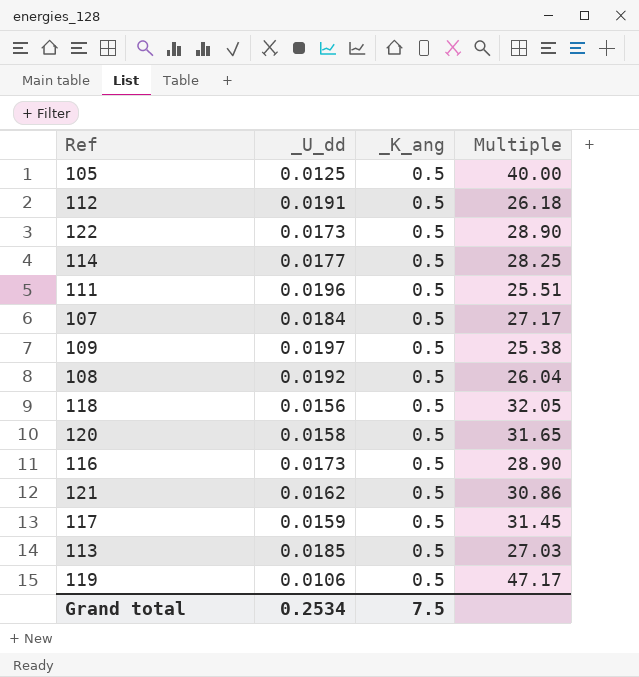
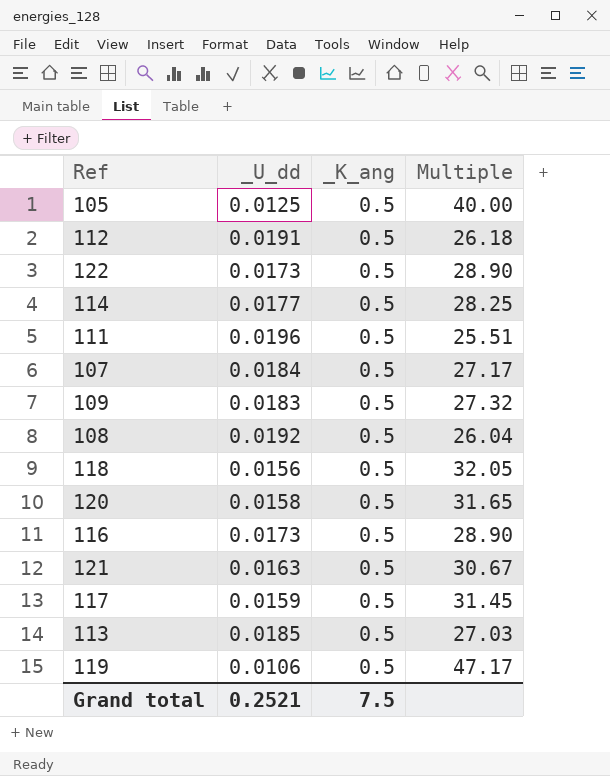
109 | _U_dd: 0.0197 -> 0.0183
109 | Multiple: 25.38 -> 27.32
121 | _U_dd: 0.0162 -> 0.0163
121 | Multiple: 30.86 -> 30.67
Grand total | _U_dd: 0.2534 -> 0.2521

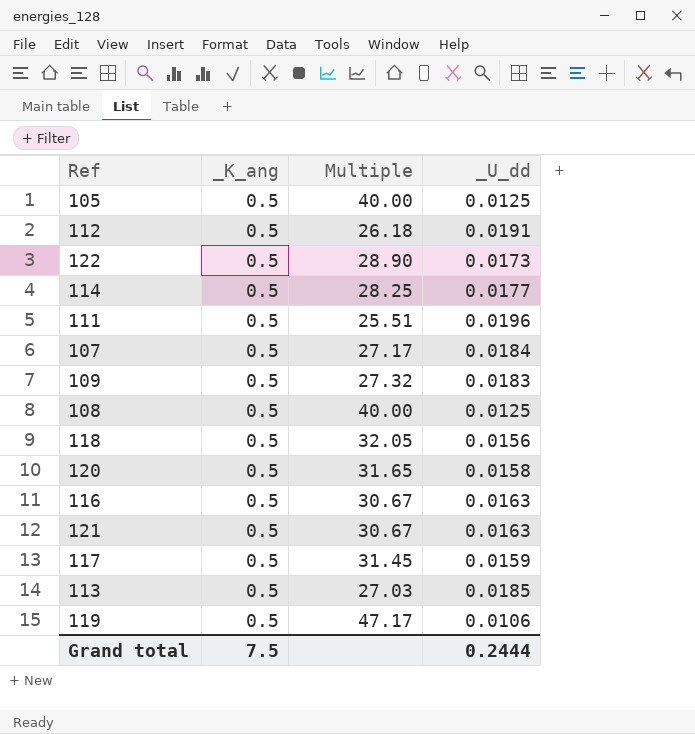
column _U_dd | position: 2 -> 4
108 | Multiple: 26.04 -> 40.00
108 | _U_dd: 0.0192 -> 0.0125
116 | Multiple: 28.90 -> 30.67
116 | _U_dd: 0.0173 -> 0.0163
Grand total | _U_dd: 0.2521 -> 0.2444

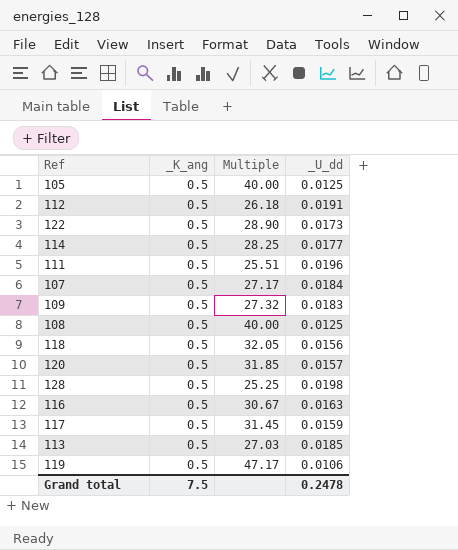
row 121: 0.5 | 30.67 | 0.0163 -> none
120 | Multiple: 31.65 -> 31.85
120 | _U_dd: 0.0158 -> 0.0157
row 128: none -> 0.5 | 25.25 | 0.0198
Grand total | _U_dd: 0.2444 -> 0.2478

